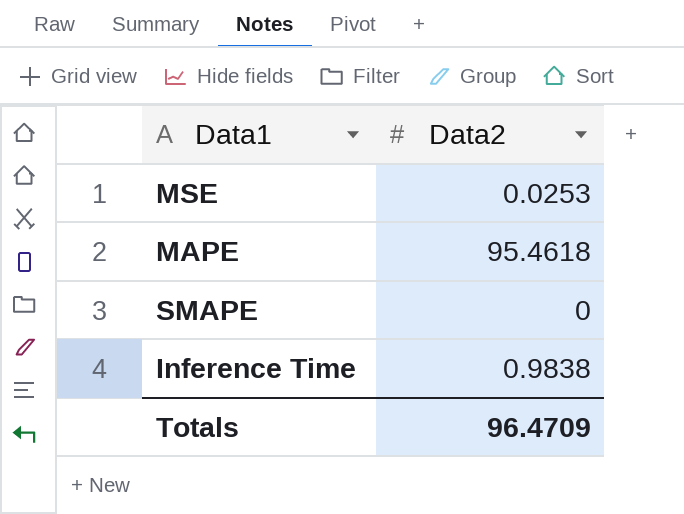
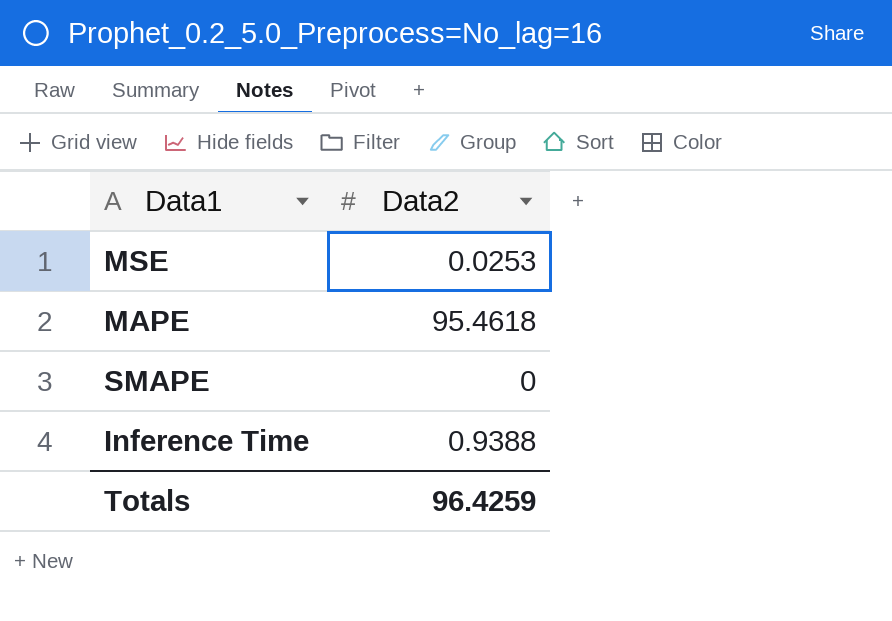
Inference Time | Data2: 0.9838 -> 0.9388
Totals | Data2: 96.4709 -> 96.4259

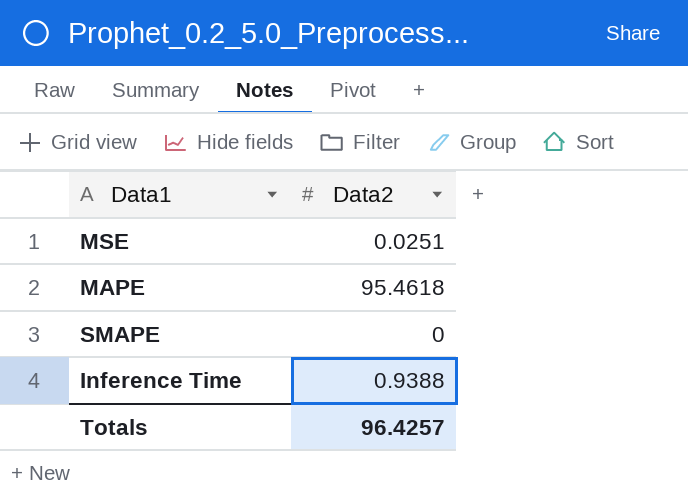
MSE | Data2: 0.0253 -> 0.0251
Totals | Data2: 96.4259 -> 96.4257

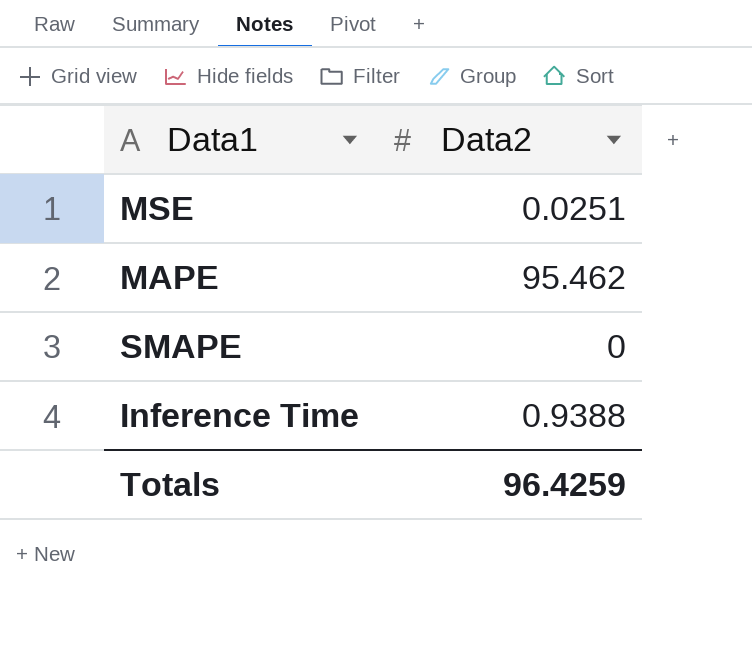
MAPE | Data2: 95.4618 -> 95.462
Totals | Data2: 96.4257 -> 96.4259

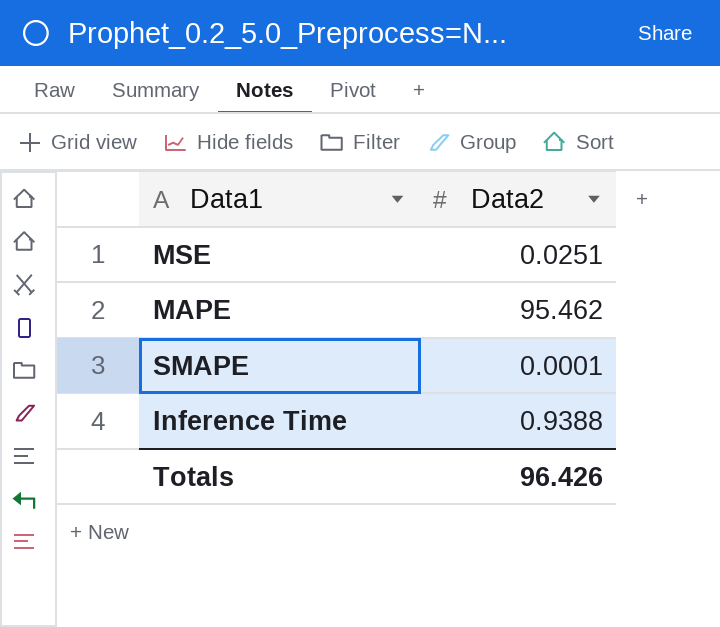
SMAPE | Data2: 0 -> 0.0001
Totals | Data2: 96.4259 -> 96.426

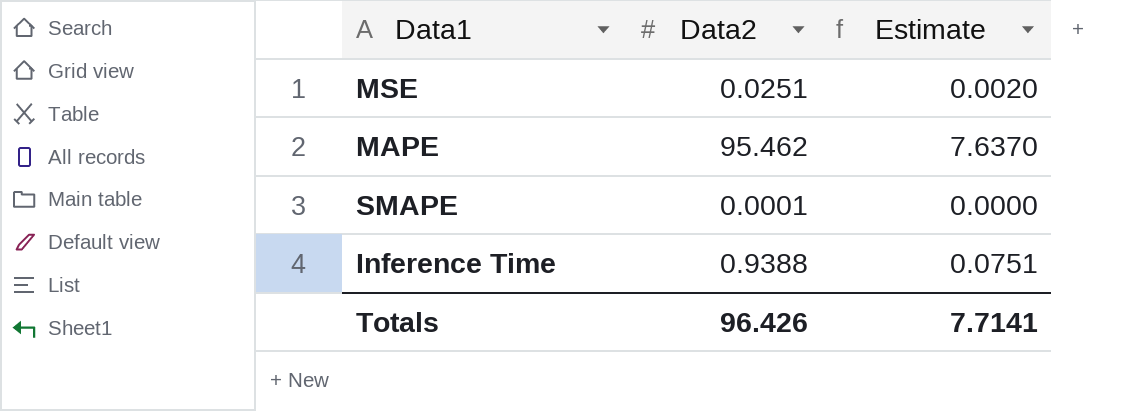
column Estimate | formula: none -> [Data2] * 0.08

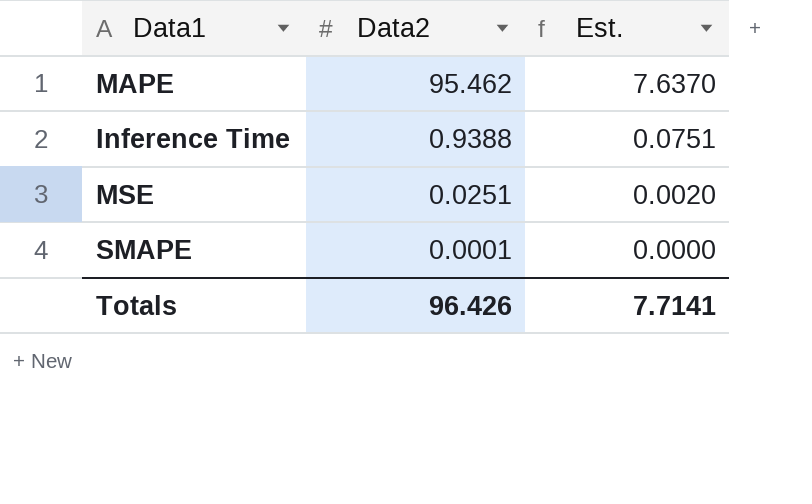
row order: none -> Data2 descending
column name: Estimate -> Est.

